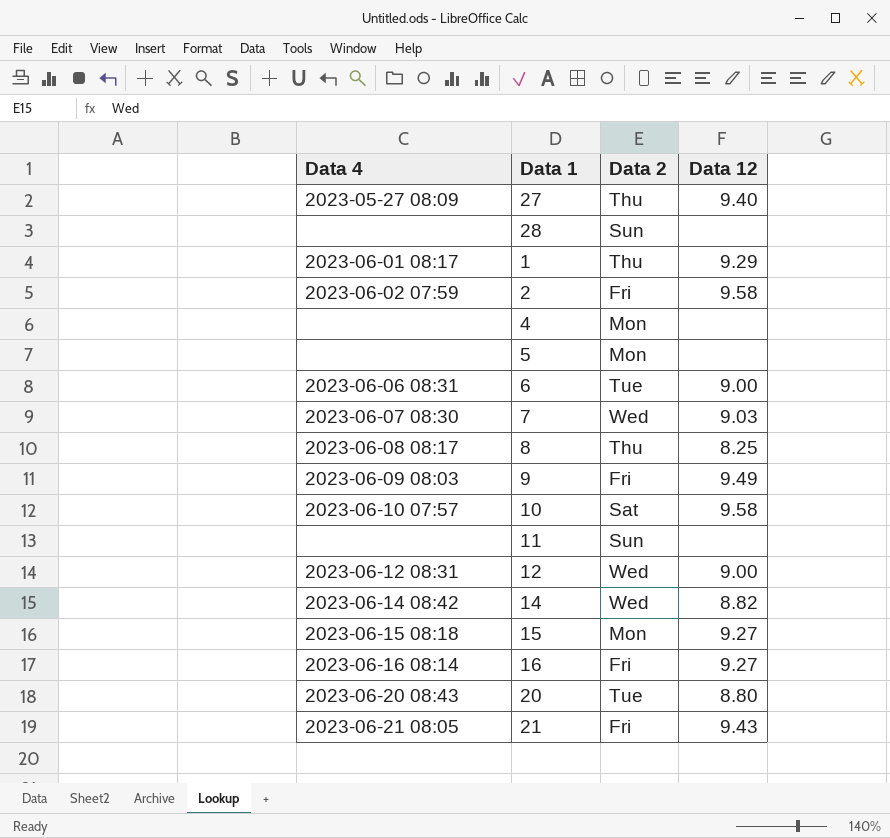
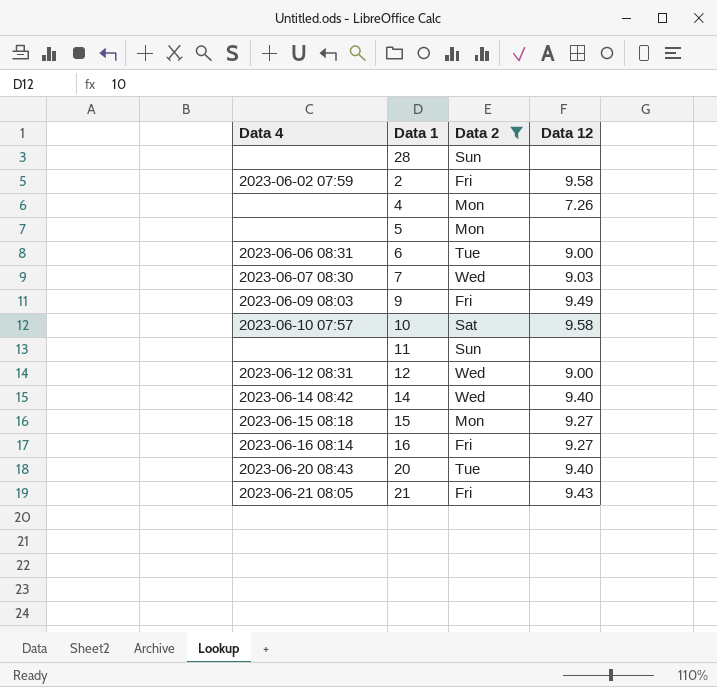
filter: none -> Data 2 != Thu
4 | Data 12: none -> 7.26
14 | Data 12: 8.82 -> 9.40
20 | Data 12: 8.80 -> 9.40

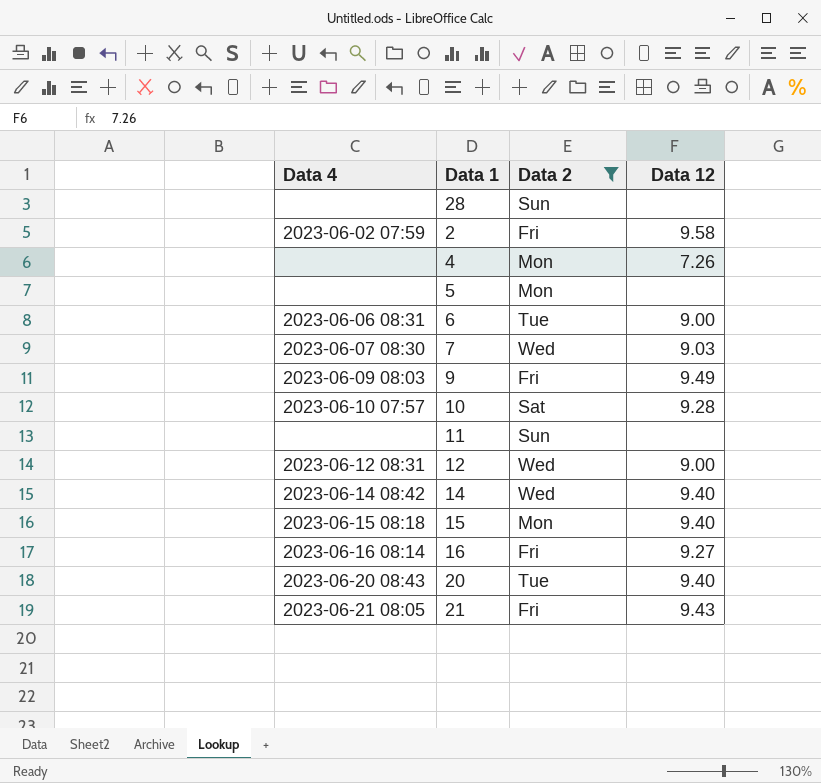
10 | Data 12: 9.58 -> 9.28
15 | Data 12: 9.27 -> 9.40

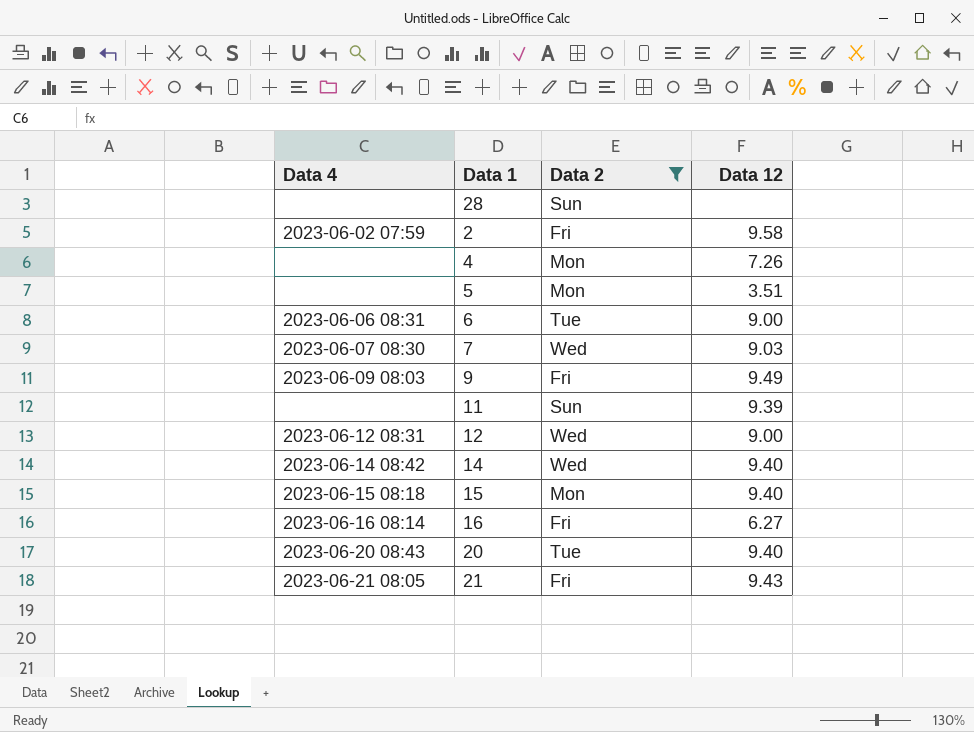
row 10: 2023-06-10 07:57 | Sat | 9.28 -> none
5 | Data 12: none -> 3.51
11 | Data 12: none -> 9.39
16 | Data 12: 9.27 -> 6.27

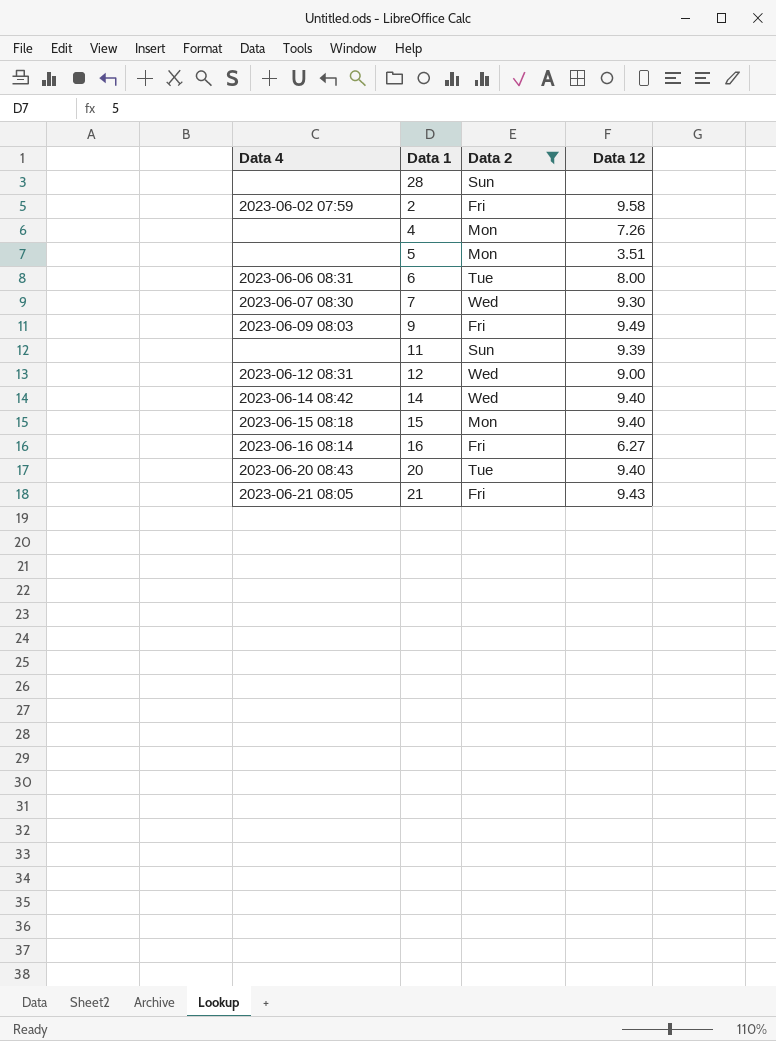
6 | Data 12: 9.00 -> 8.00
7 | Data 12: 9.03 -> 9.30

